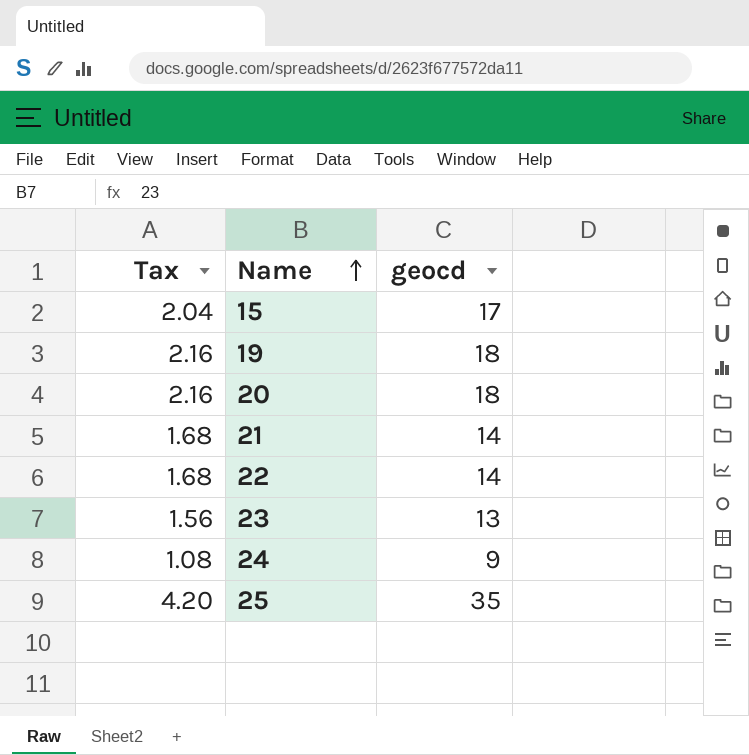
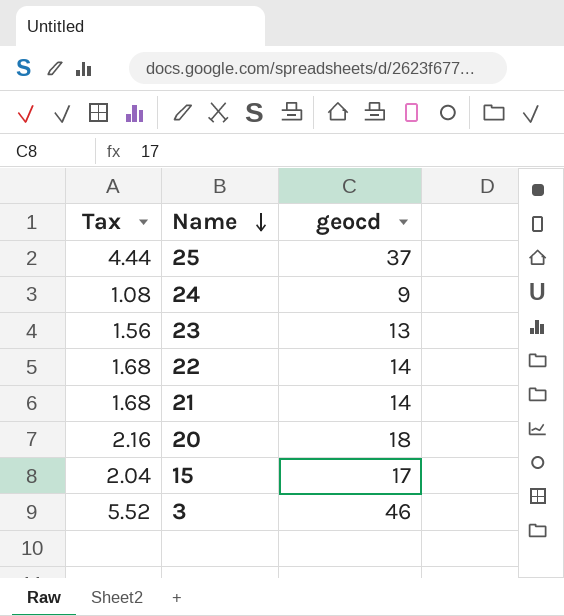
row order: Name ascending -> Name descending
row 19: 2.16 | 18 -> none
25 | Tax: 4.20 -> 4.44
25 | geocd: 35 -> 37
row 3: none -> 5.52 | 46

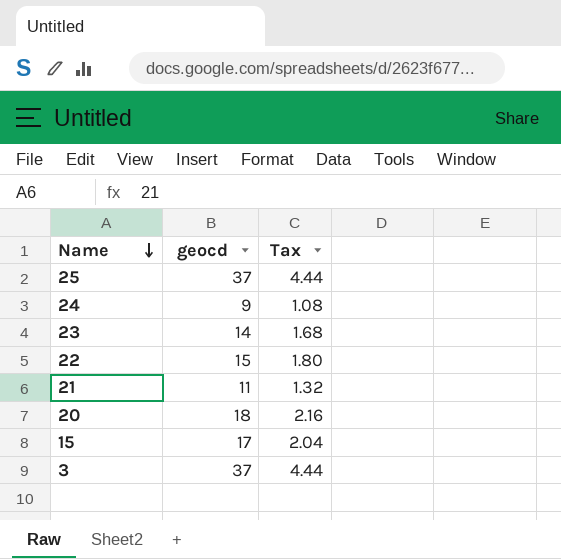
column Tax | position: 1 -> 3
23 | geocd: 13 -> 14
23 | Tax: 1.56 -> 1.68
22 | geocd: 14 -> 15
22 | Tax: 1.68 -> 1.80
21 | geocd: 14 -> 11
21 | Tax: 1.68 -> 1.32
3 | geocd: 46 -> 37
3 | Tax: 5.52 -> 4.44

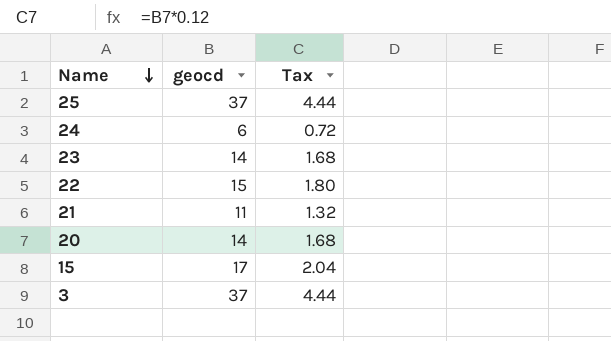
24 | geocd: 9 -> 6
24 | Tax: 1.08 -> 0.72
20 | geocd: 18 -> 14
20 | Tax: 2.16 -> 1.68

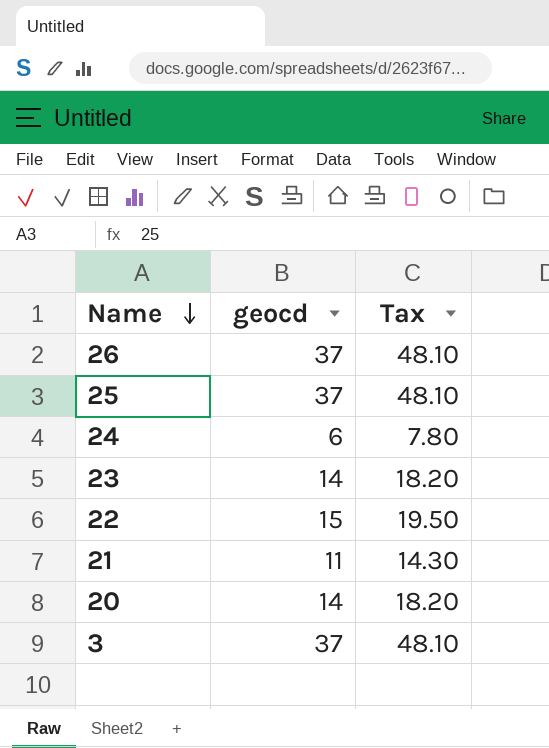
column Tax | formula: [geocd] * 0.12 -> [geocd] * 1.3
row 15: 17 | 2.04 -> none
row 26: none -> 37 | 48.10

